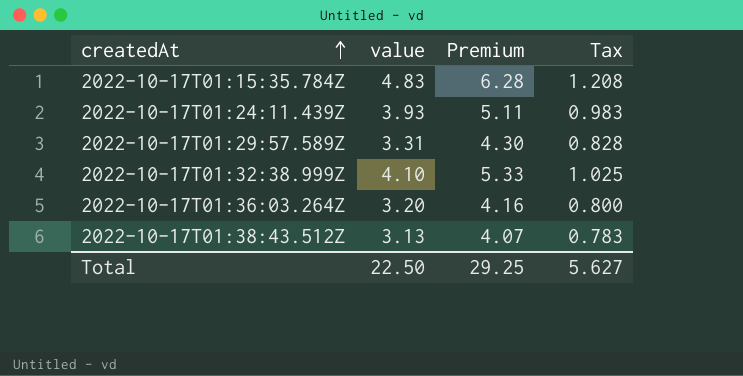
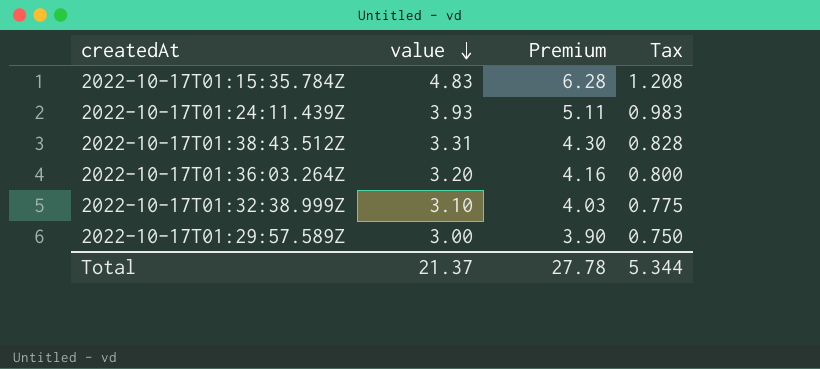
row order: createdAt ascending -> value descending
2022-10-17T01:38:43.512Z | value: 3.13 -> 3.31
2022-10-17T01:38:43.512Z | Premium: 4.07 -> 4.30
2022-10-17T01:38:43.512Z | Tax: 0.783 -> 0.828
2022-10-17T01:32:38.999Z | value: 4.10 -> 3.10
2022-10-17T01:32:38.999Z | Premium: 5.33 -> 4.03
2022-10-17T01:32:38.999Z | Tax: 1.025 -> 0.775
2022-10-17T01:29:57.589Z | value: 3.31 -> 3.00
2022-10-17T01:29:57.589Z | Premium: 4.30 -> 3.90
2022-10-17T01:29:57.589Z | Tax: 0.828 -> 0.750
Total | value: 22.50 -> 21.37
Total | Premium: 29.25 -> 27.78
Total | Tax: 5.627 -> 5.344

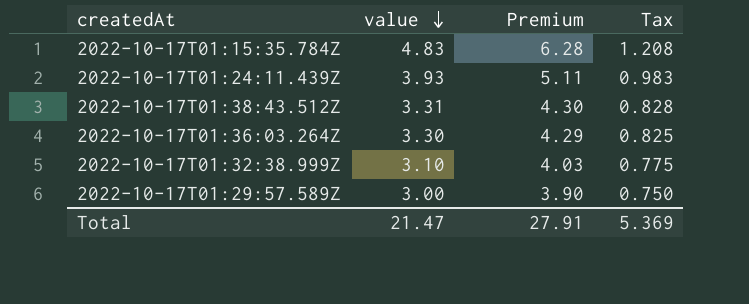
2022-10-17T01:36:03.264Z | value: 3.20 -> 3.30
2022-10-17T01:36:03.264Z | Premium: 4.16 -> 4.29
2022-10-17T01:36:03.264Z | Tax: 0.800 -> 0.825
Total | value: 21.37 -> 21.47
Total | Premium: 27.78 -> 27.91
Total | Tax: 5.344 -> 5.369

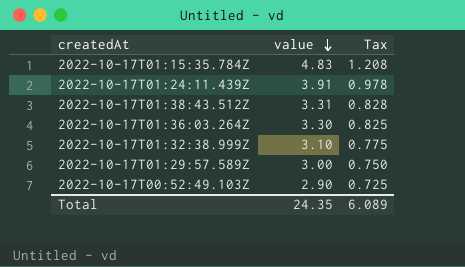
column Premium | formula: [value] * 1.3 -> none
2022-10-17T01:24:11.439Z | value: 3.93 -> 3.91
2022-10-17T01:24:11.439Z | Tax: 0.983 -> 0.978
row 2022-10-17T00:52:49.103Z: none -> 2.90 | 0.725
Total | value: 21.47 -> 24.35
Total | Tax: 5.369 -> 6.089

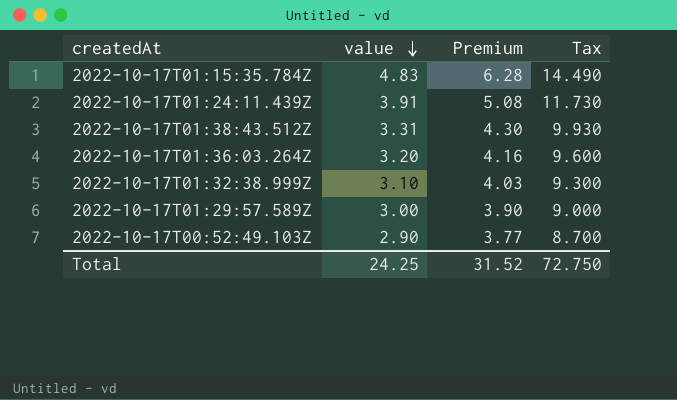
column Premium | formula: none -> [value] * 1.3
column Tax | formula: [value] * 0.25 -> [value] * 3
2022-10-17T01:36:03.264Z | value: 3.30 -> 3.20
Total | value: 24.35 -> 24.25
Total | Tax: 6.089 -> 72.750

